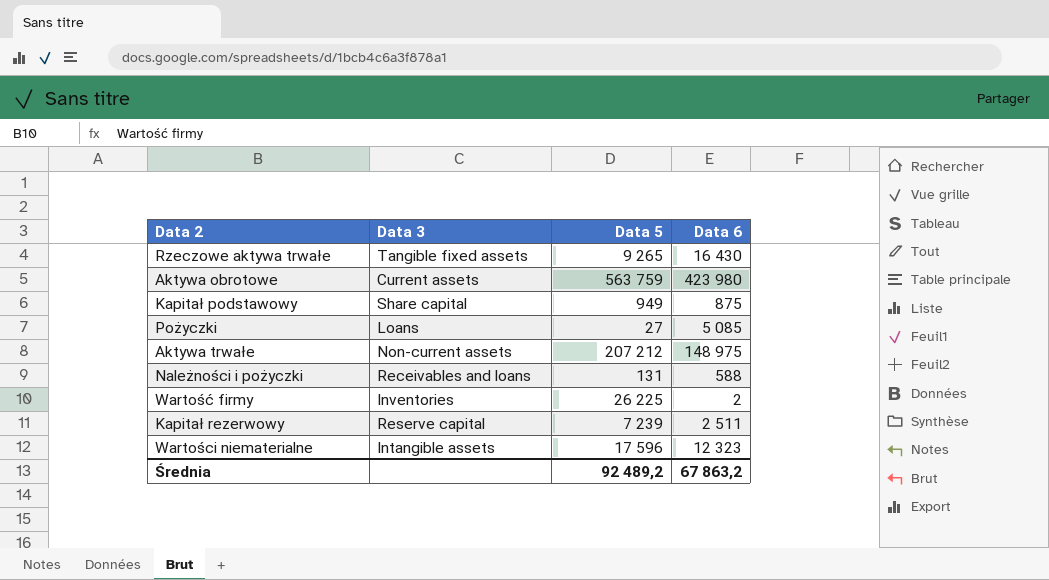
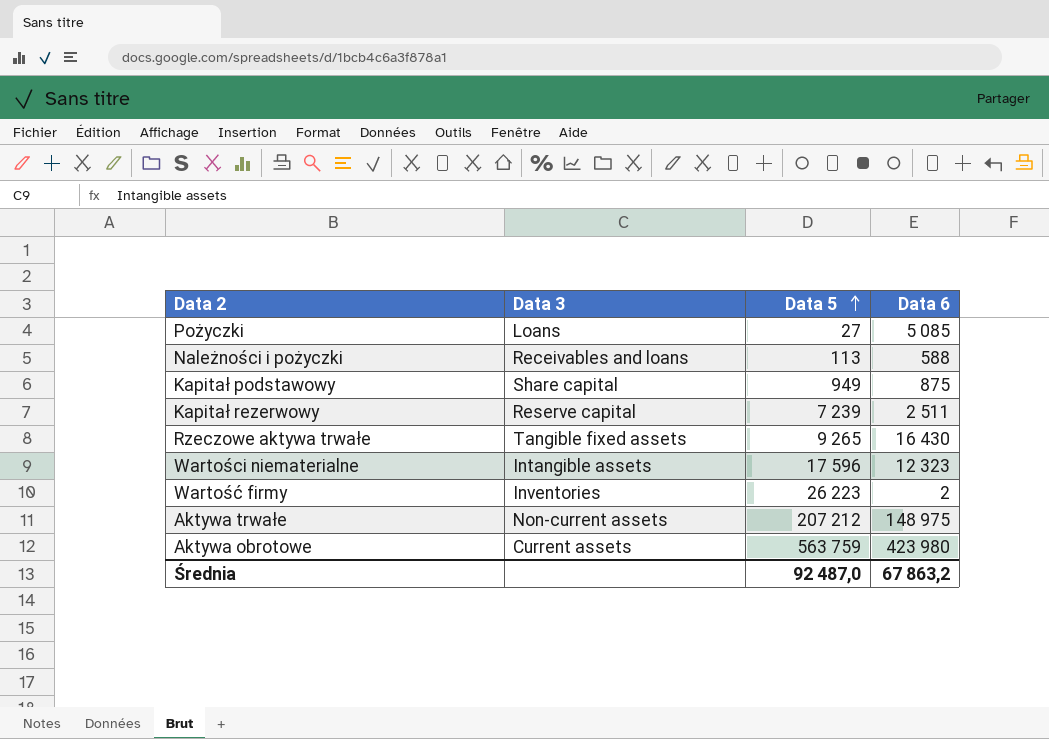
row order: none -> Data 5 ascending
Należności i pożyczki | Data 5: 131 -> 113
Wartość firmy | Data 5: 26 225 -> 26 223
Średnia | Data 5: 92 489,2 -> 92 487,0

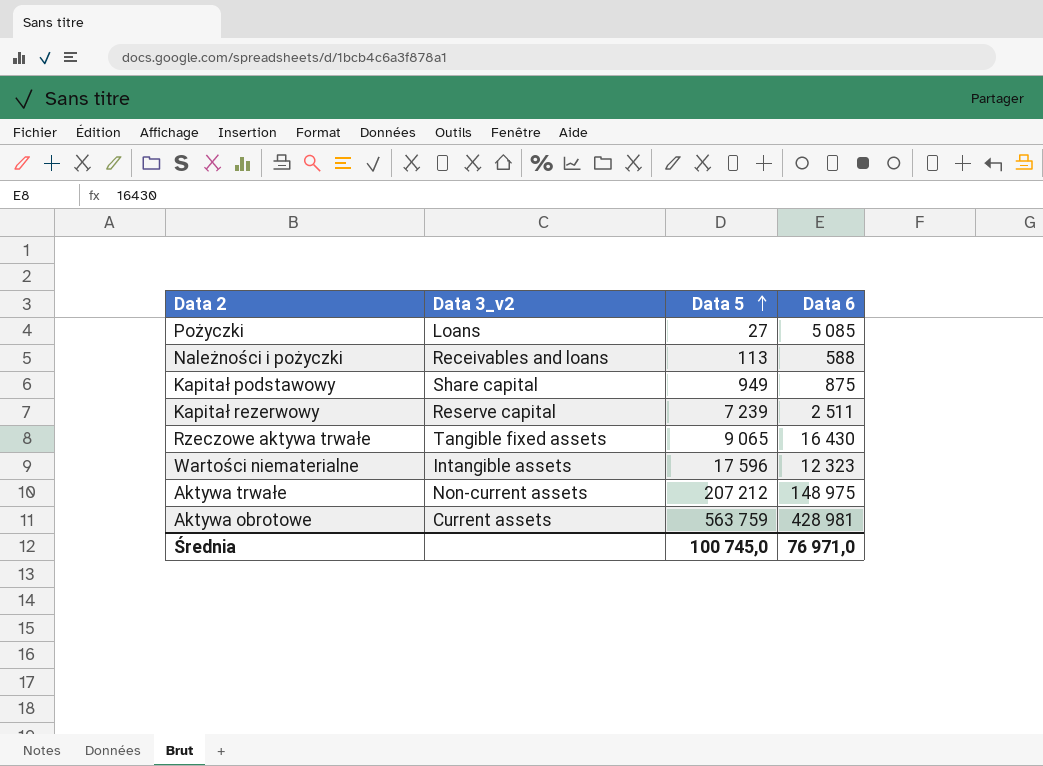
column name: Data 3 -> Data 3_v2
row Wartość firmy: Inventories | 26 223 | 2 -> none
Rzeczowe aktywa trwałe | Data 5: 9 265 -> 9 065
Aktywa obrotowe | Data 6: 423 980 -> 428 981
Średnia | Data 5: 92 487,0 -> 100 745,0
Średnia | Data 6: 67 863,2 -> 76 971,0

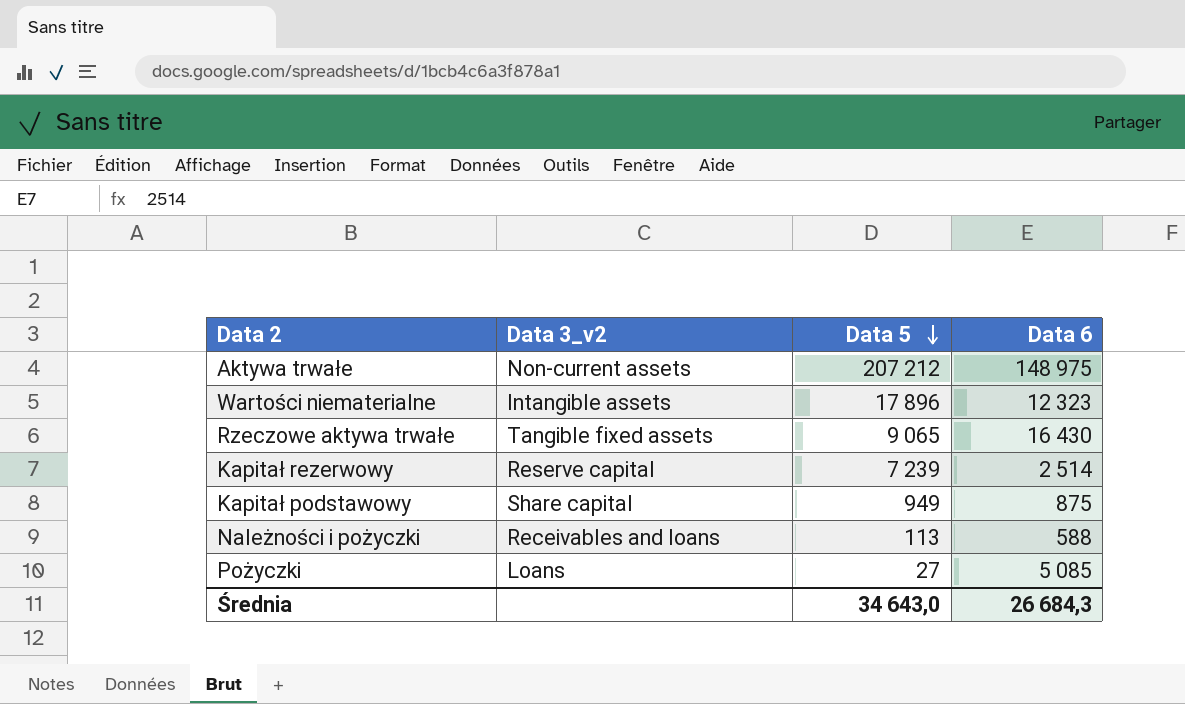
row order: Data 5 ascending -> Data 5 descending
row Aktywa obrotowe: Current assets | 563 759 | 428 981 -> none
Wartości niematerialne | Data 5: 17 596 -> 17 896
Kapitał rezerwowy | Data 6: 2 511 -> 2 514
Średnia | Data 5: 100 745,0 -> 34 643,0
Średnia | Data 6: 76 971,0 -> 26 684,3

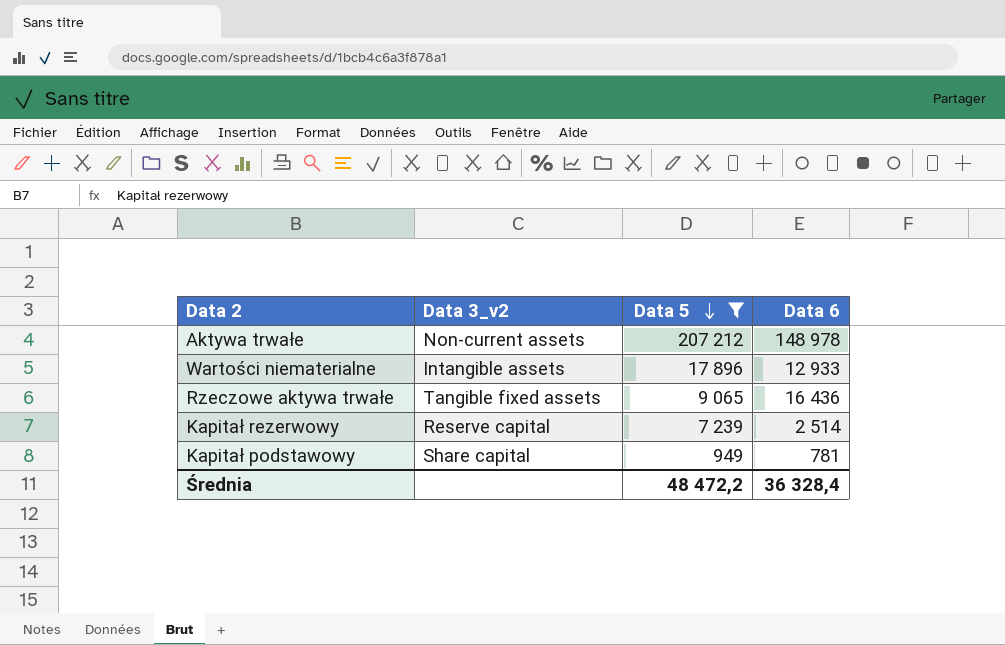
filter: none -> Data 5 >= 949
Aktywa trwałe | Data 6: 148 975 -> 148 978
Wartości niematerialne | Data 6: 12 323 -> 12 933
Rzeczowe aktywa trwałe | Data 6: 16 430 -> 16 436
Kapitał podstawowy | Data 6: 875 -> 781
Średnia | Data 5: 34 643,0 -> 48 472,2
Średnia | Data 6: 26 684,3 -> 36 328,4

